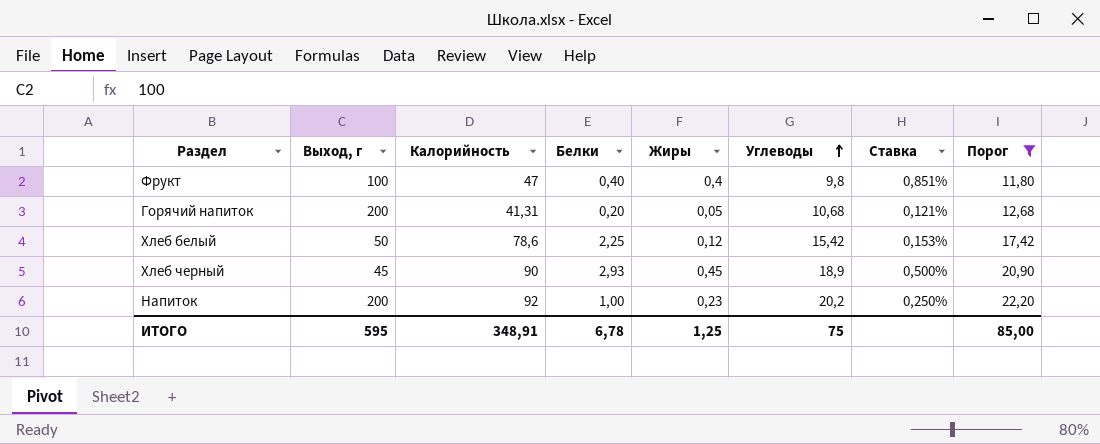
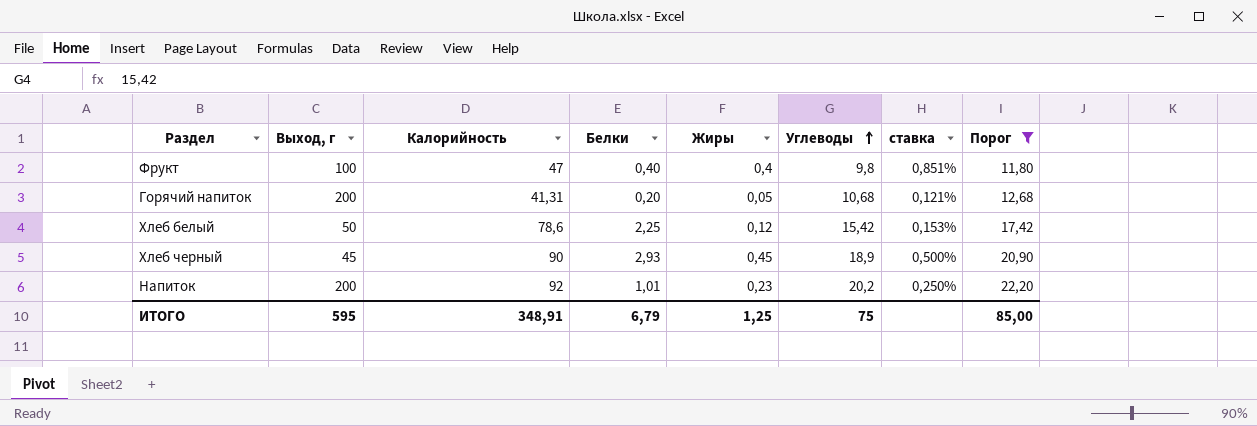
column name: Ставка -> ставка
Напиток | Белки: 1,00 -> 1,01
ИТОГО | Белки: 6,78 -> 6,79

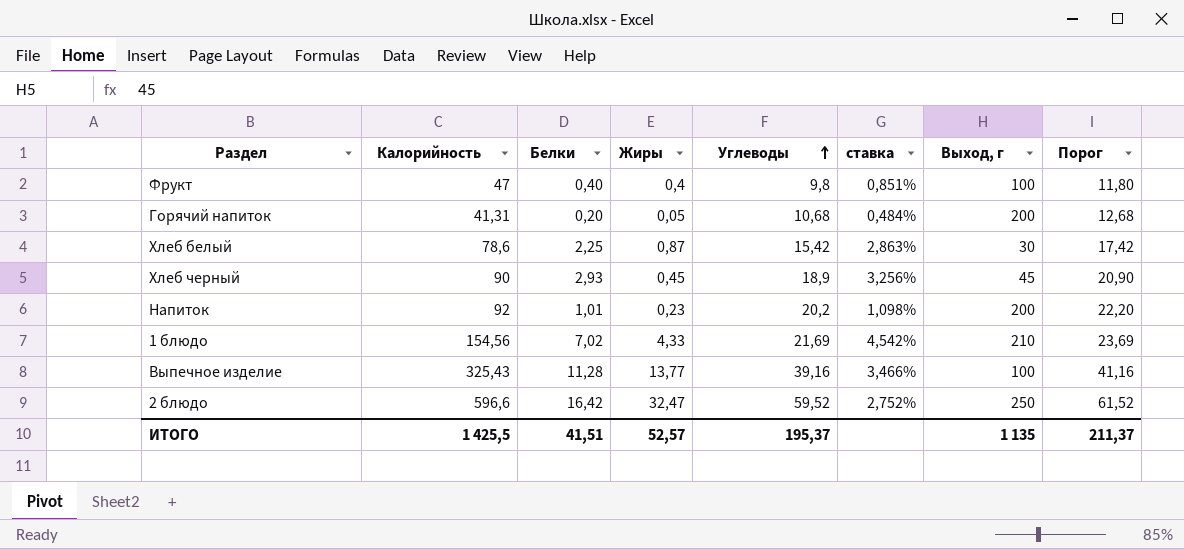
filter: Порог <= 22,20 -> none
column ставка | formula: [Жиры] / [Калорийность] -> [Белки] / [Калорийность]
column Выход, г | position: 2 -> 7
Хлеб белый | Жиры: 0,12 -> 0,87
Хлеб белый | Выход, г: 50 -> 30
ИТОГО | Калорийность: 348,91 -> 1 425,5
ИТОГО | Белки: 6,79 -> 41,51
ИТОГО | Жиры: 1,25 -> 52,57
ИТОГО | Углеводы: 75 -> 195,37
ИТОГО | Выход, г: 595 -> 1 135
ИТОГО | Порог: 85,00 -> 211,37

